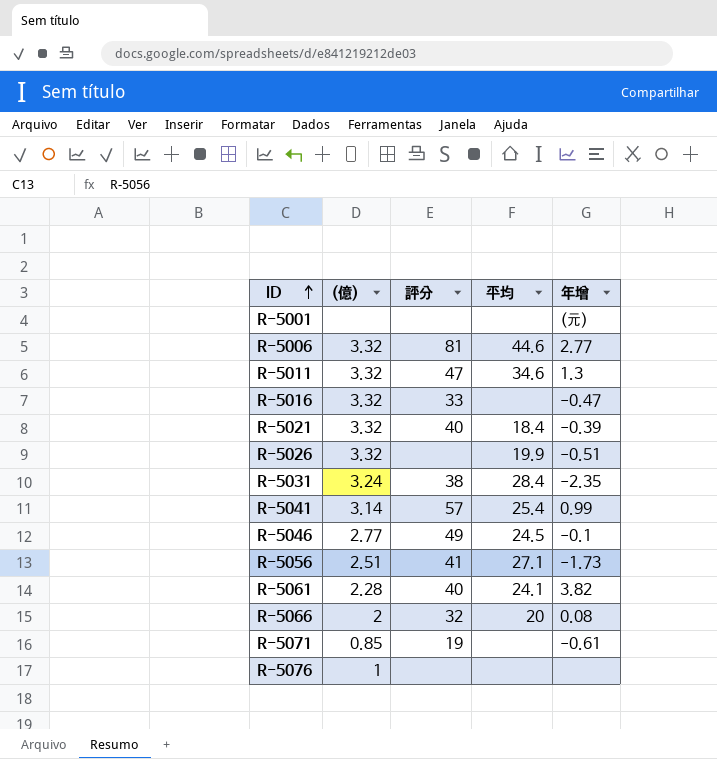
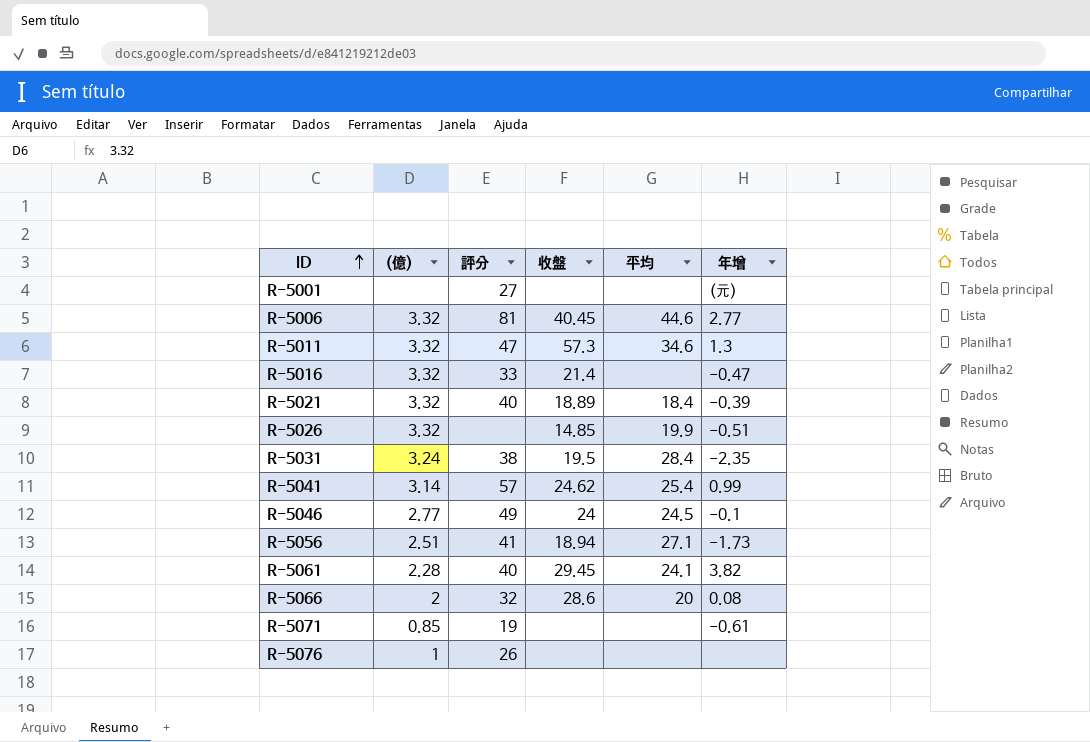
column 收盤 | position: none -> 4
R-5001 | 評分: none -> 27
R-5076 | 評分: none -> 26

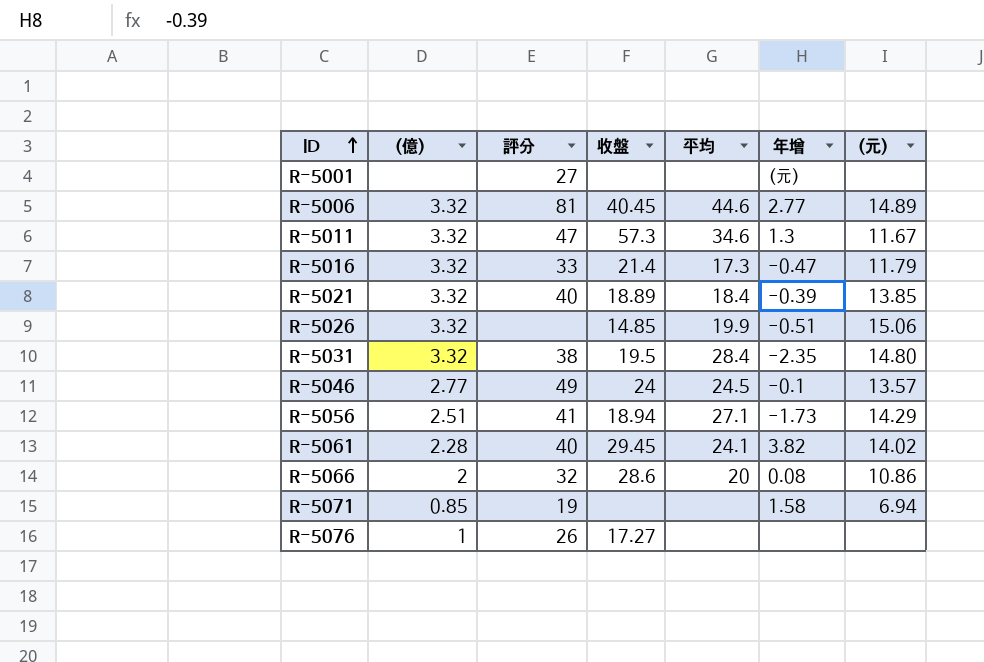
column (元) | position: none -> 7
row R-5041: 3.14 | 57 | 24.62 | 25.4 | 0.99 -> none
R-5016 | 平均: none -> 17.3
R-5031 | (億): 3.24 -> 3.32
R-5071 | 年增: -0.61 -> 1.58
R-5076 | 收盤: none -> 17.27

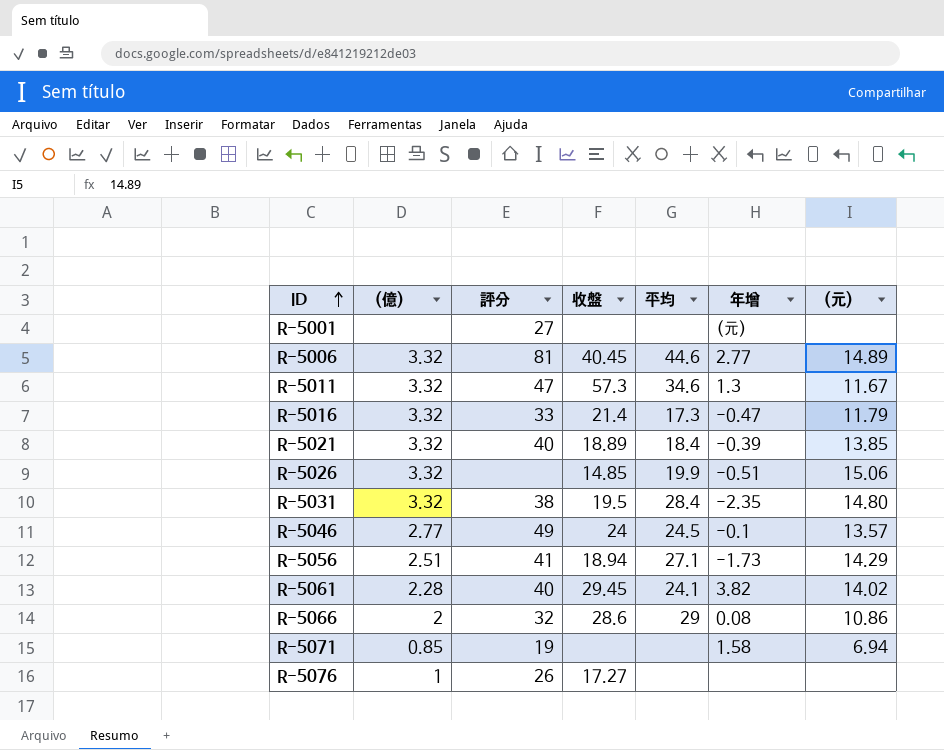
R-5066 | 平均: 20 -> 29

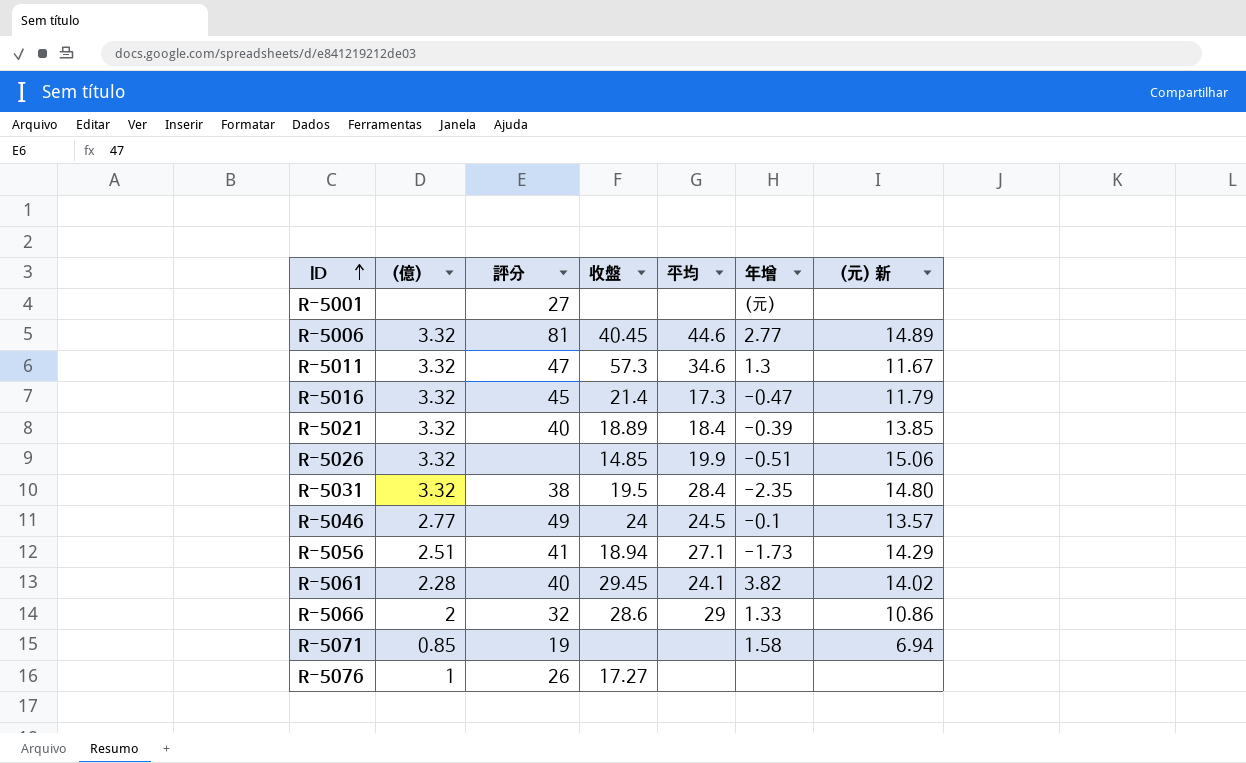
column name: (元) -> (元) 新
R-5016 | 評分: 33 -> 45
R-5066 | 年增: 0.08 -> 1.33

